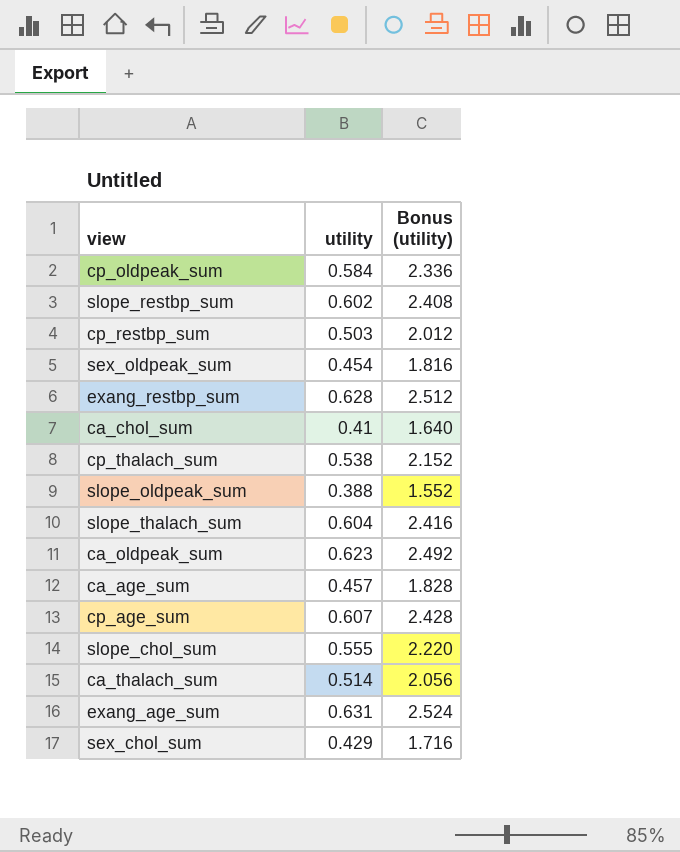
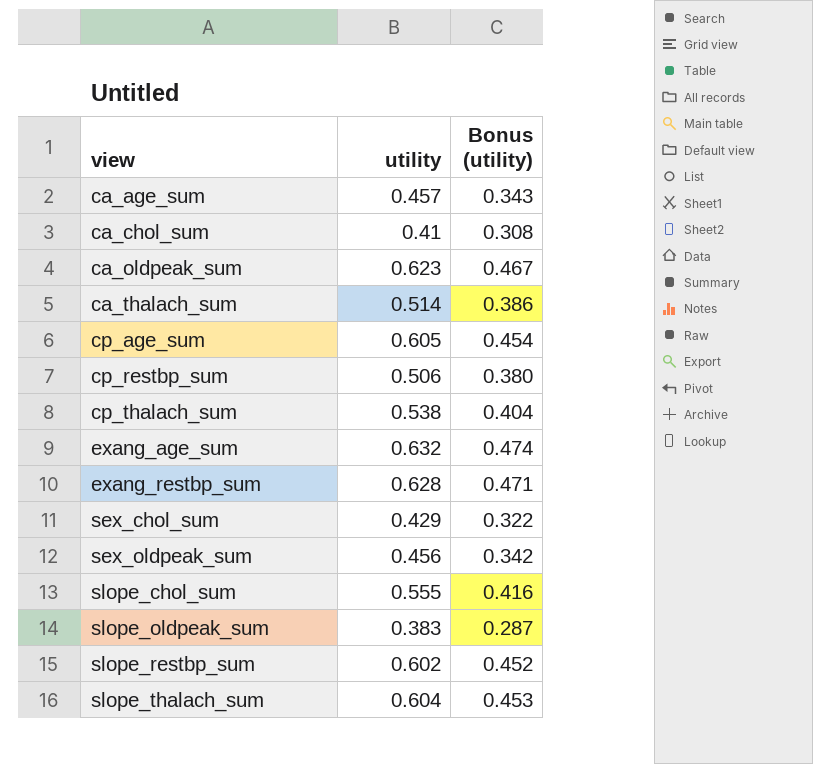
row order: none -> view ascending
column Bonus (utility) | formula: [utility] * 4 -> [utility] * 0.75
row cp_oldpeak_sum: 0.584 | 2.336 -> none
cp_age_sum | utility: 0.607 -> 0.605
cp_restbp_sum | utility: 0.503 -> 0.506
exang_age_sum | utility: 0.631 -> 0.632
sex_oldpeak_sum | utility: 0.454 -> 0.456
slope_oldpeak_sum | utility: 0.388 -> 0.383

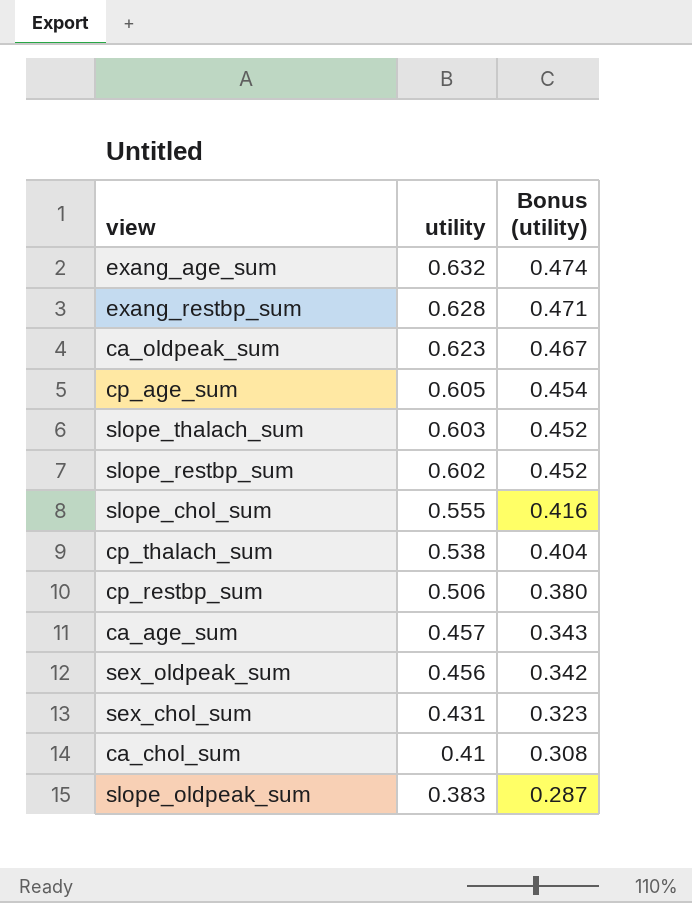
row order: view ascending -> utility descending
row ca_thalach_sum: 0.514 | 0.386 -> none
slope_thalach_sum | utility: 0.604 -> 0.603
slope_thalach_sum | Bonus (utility): 0.453 -> 0.452
sex_chol_sum | utility: 0.429 -> 0.431
sex_chol_sum | Bonus (utility): 0.322 -> 0.323

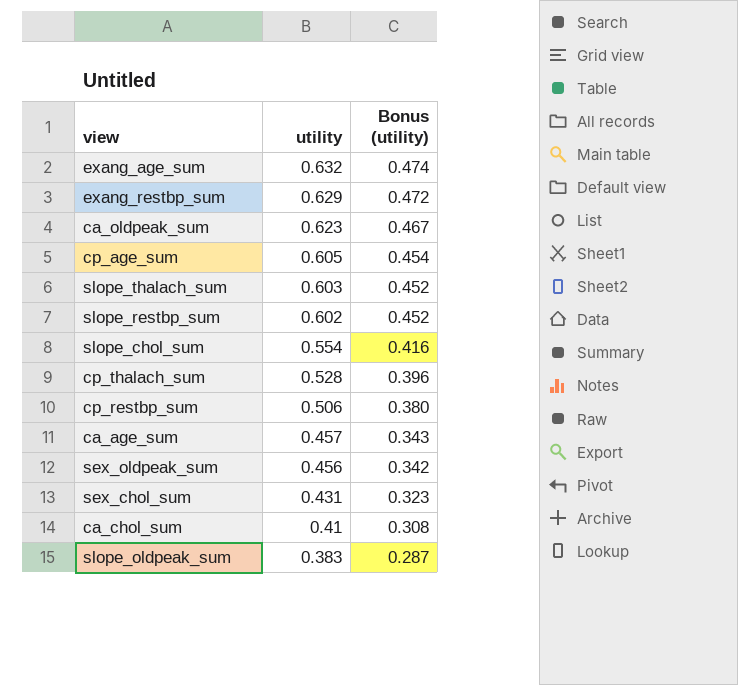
exang_restbp_sum | utility: 0.628 -> 0.629
exang_restbp_sum | Bonus (utility): 0.471 -> 0.472
slope_chol_sum | utility: 0.555 -> 0.554
cp_thalach_sum | utility: 0.538 -> 0.528
cp_thalach_sum | Bonus (utility): 0.404 -> 0.396

